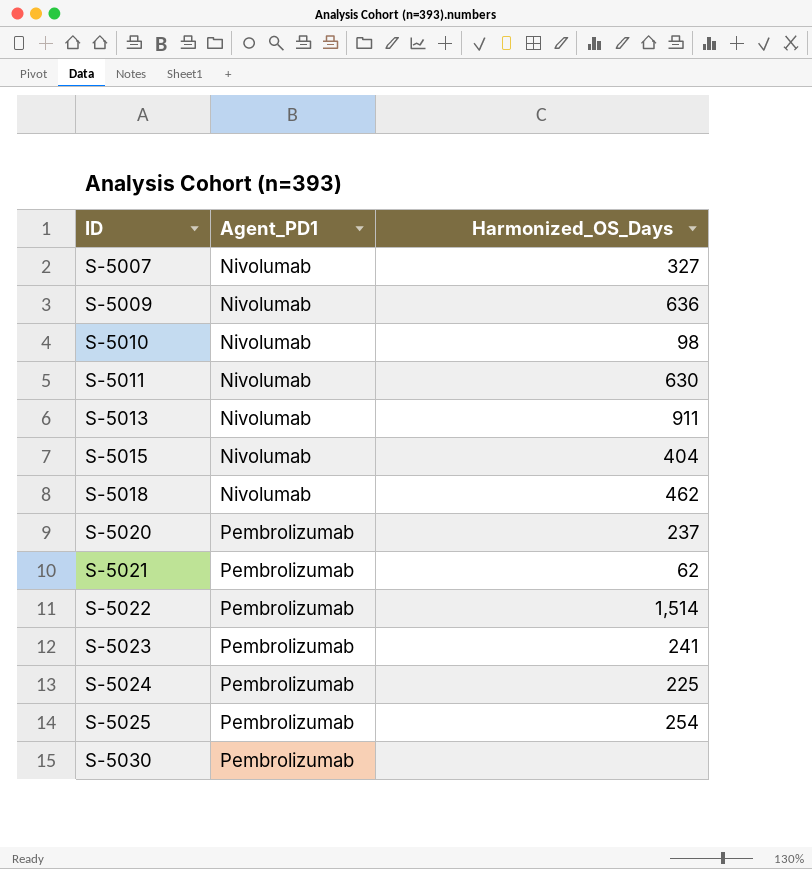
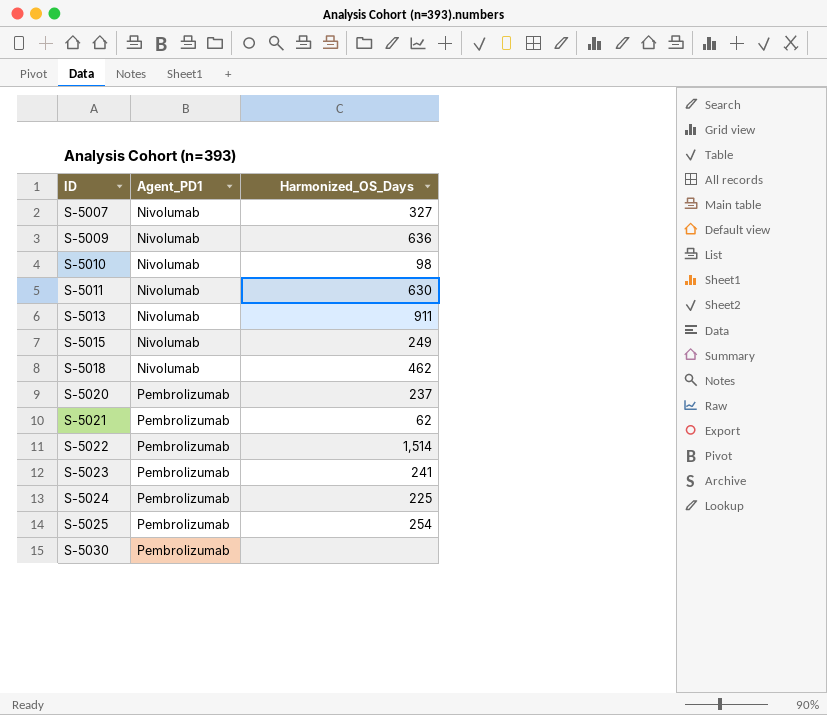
S-5015 | Harmonized_OS_Days: 404 -> 249

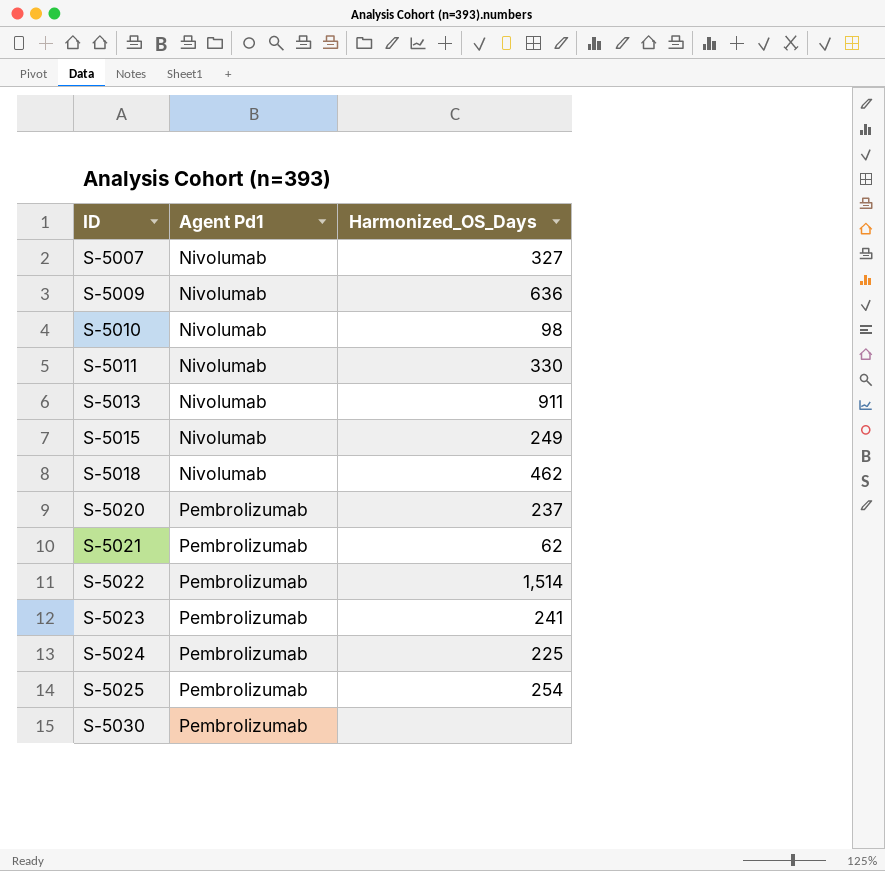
column name: Agent_PD1 -> Agent Pd1
S-5011 | Harmonized_OS_Days: 630 -> 330

